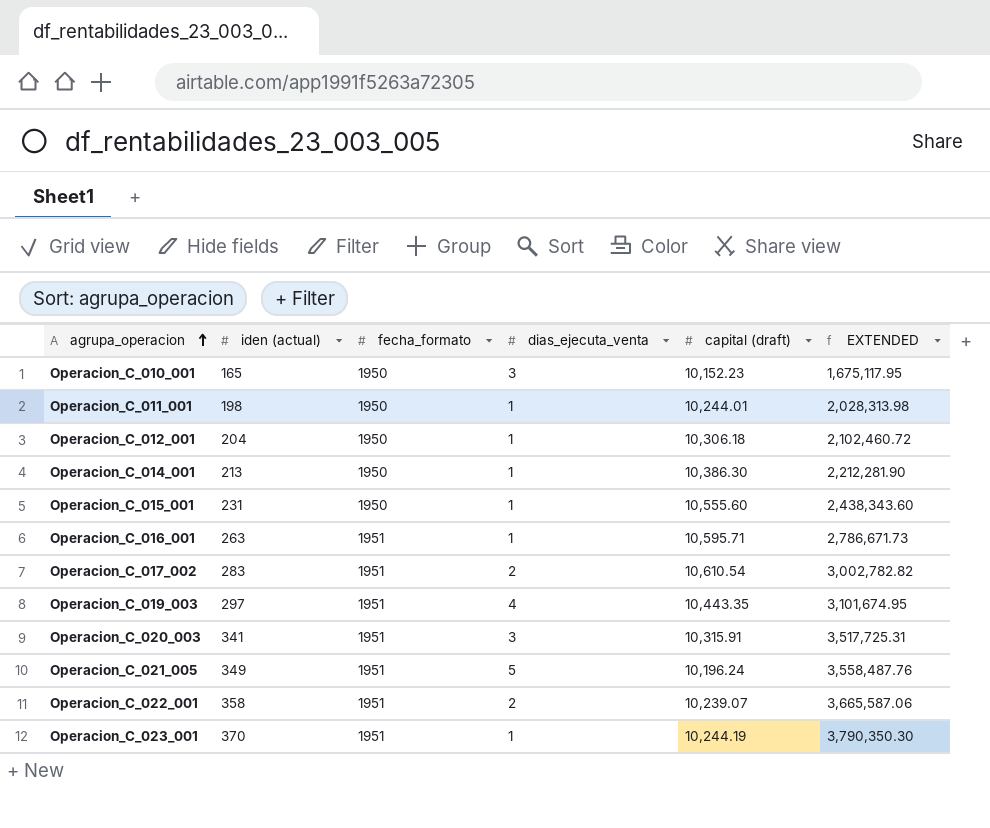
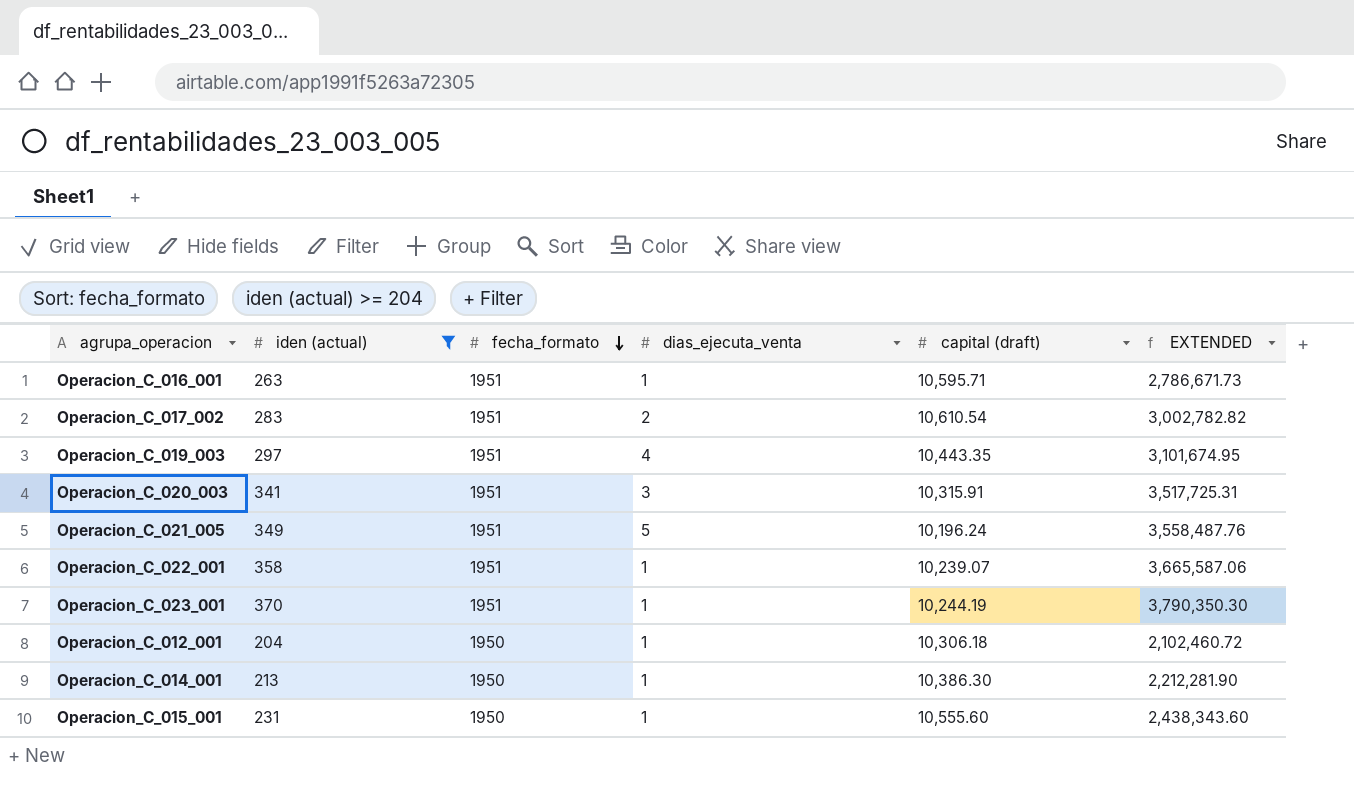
filter: none -> iden (actual) >= 204
row order: agrupa_operacion ascending -> fecha_formato descending
Operacion_C_022_001 | dias_ejecuta_venta: 2 -> 1

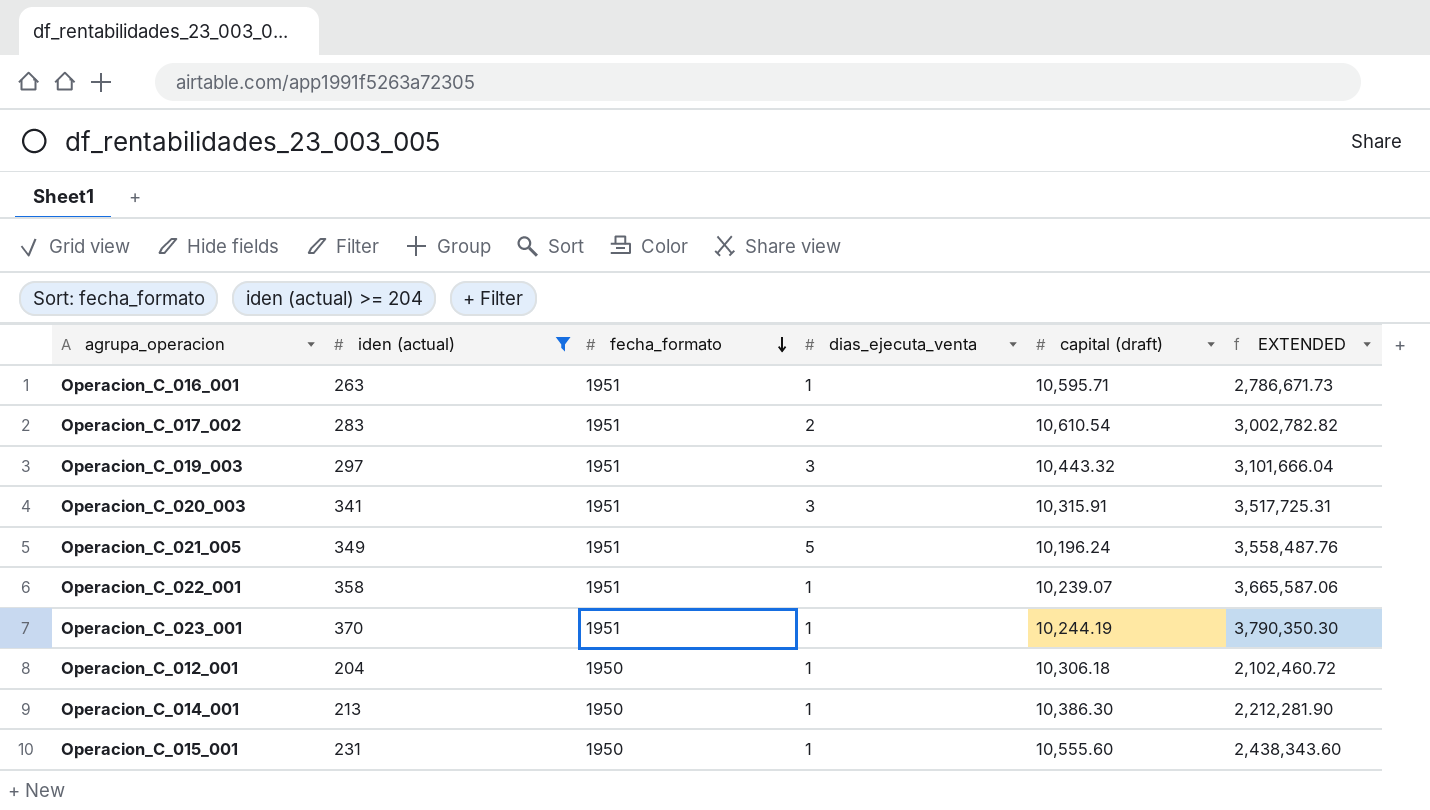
Operacion_C_019_003 | dias_ejecuta_venta: 4 -> 3
Operacion_C_019_003 | capital (draft): 10,443.35 -> 10,443.32
Operacion_C_019_003 | EXTENDED: 3,101,674.95 -> 3,101,666.04

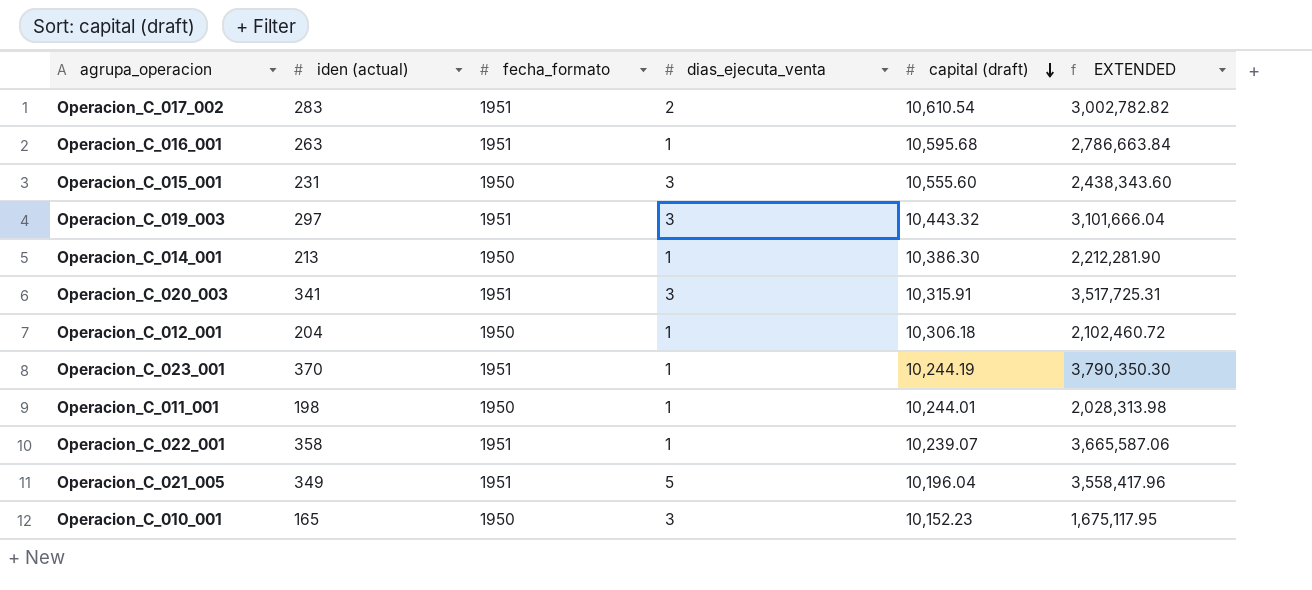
filter: iden (actual) >= 204 -> none
row order: fecha_formato descending -> capital (draft) descending
Operacion_C_016_001 | capital (draft): 10,595.71 -> 10,595.68
Operacion_C_016_001 | EXTENDED: 2,786,671.73 -> 2,786,663.84
Operacion_C_015_001 | dias_ejecuta_venta: 1 -> 3
Operacion_C_021_005 | capital (draft): 10,196.24 -> 10,196.04
Operacion_C_021_005 | EXTENDED: 3,558,487.76 -> 3,558,417.96

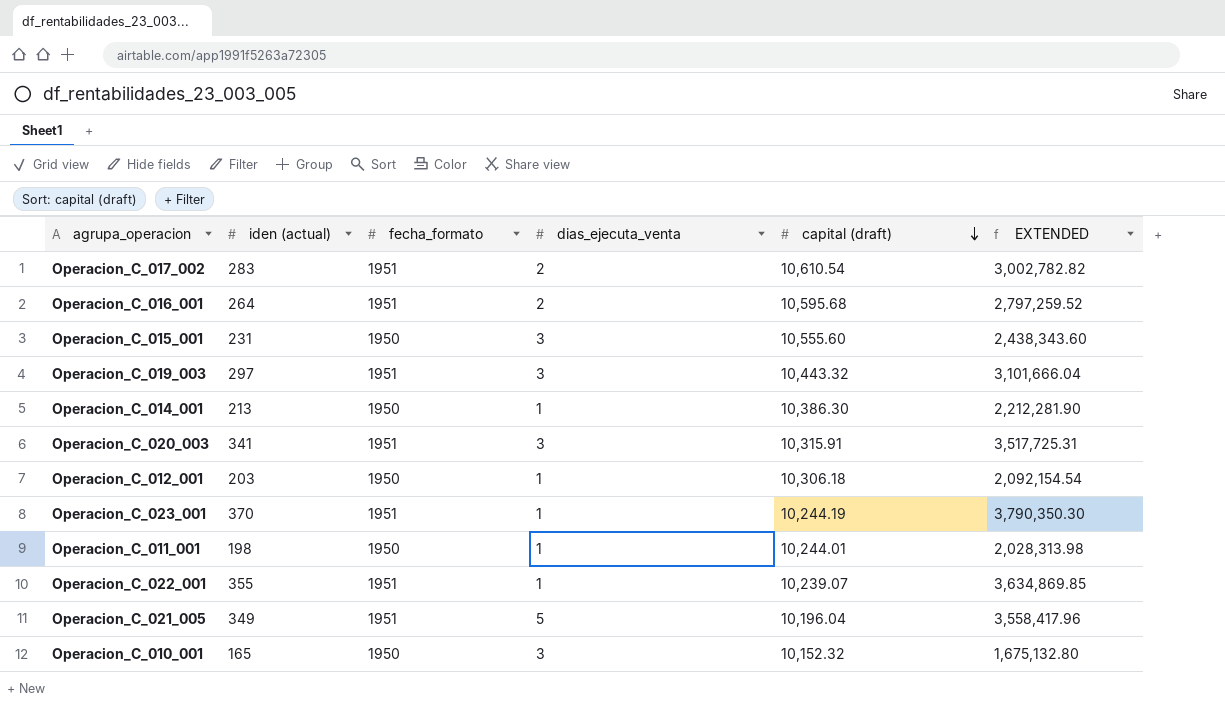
Operacion_C_016_001 | iden (actual): 263 -> 264
Operacion_C_016_001 | dias_ejecuta_venta: 1 -> 2
Operacion_C_016_001 | EXTENDED: 2,786,663.84 -> 2,797,259.52
Operacion_C_012_001 | iden (actual): 204 -> 203
Operacion_C_012_001 | EXTENDED: 2,102,460.72 -> 2,092,154.54
Operacion_C_022_001 | iden (actual): 358 -> 355
Operacion_C_022_001 | EXTENDED: 3,665,587.06 -> 3,634,869.85
Operacion_C_010_001 | capital (draft): 10,152.23 -> 10,152.32
Operacion_C_010_001 | EXTENDED: 1,675,117.95 -> 1,675,132.80

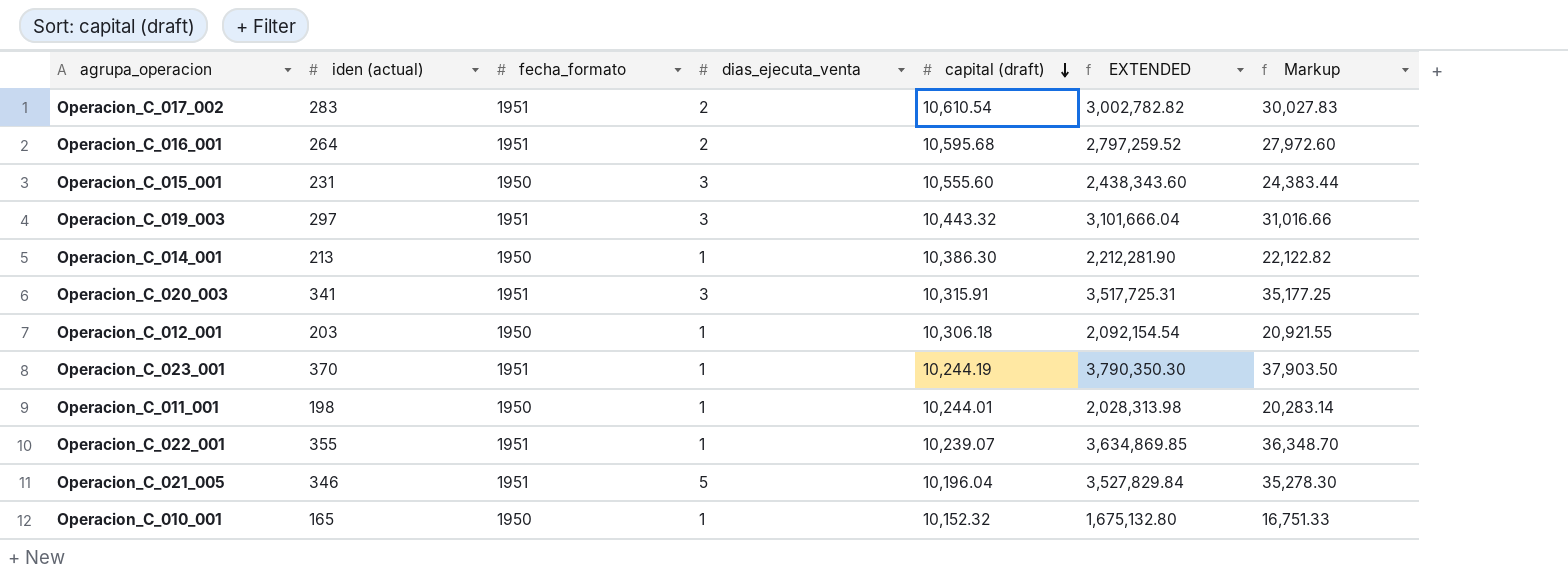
column Markup | formula: none -> [EXTENDED] * 0.01
Operacion_C_021_005 | iden (actual): 349 -> 346
Operacion_C_021_005 | EXTENDED: 3,558,417.96 -> 3,527,829.84
Operacion_C_010_001 | dias_ejecuta_venta: 3 -> 1

